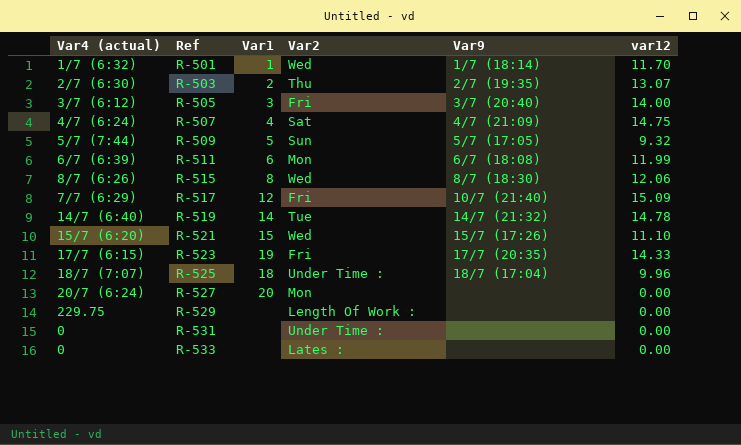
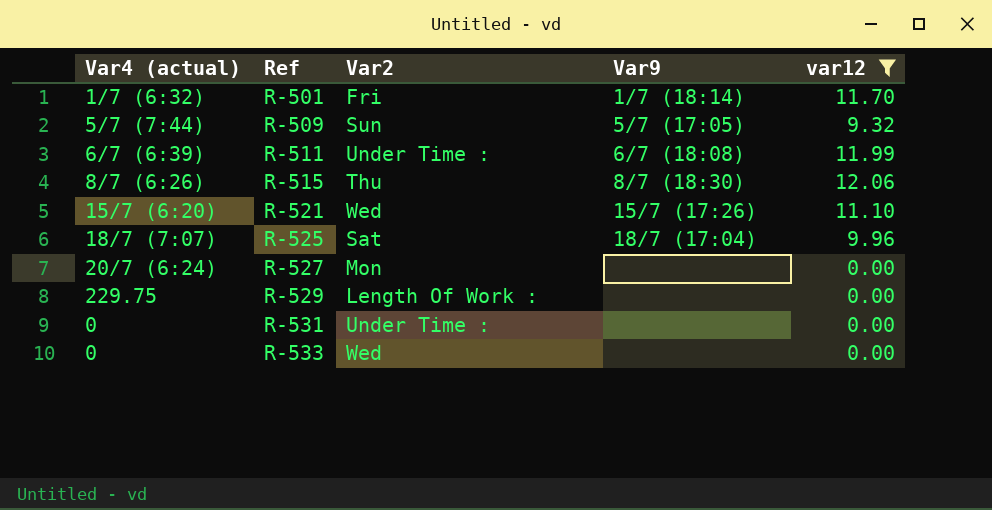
filter: none -> var12 <= 12.06
column Var1 | position: 3 -> none
R-501 | Var2: Wed -> Fri
R-511 | Var2: Mon -> Under Time :
R-515 | Var2: Wed -> Thu
R-525 | Var2: Under Time : -> Sat
R-533 | Var2: Lates : -> Wed

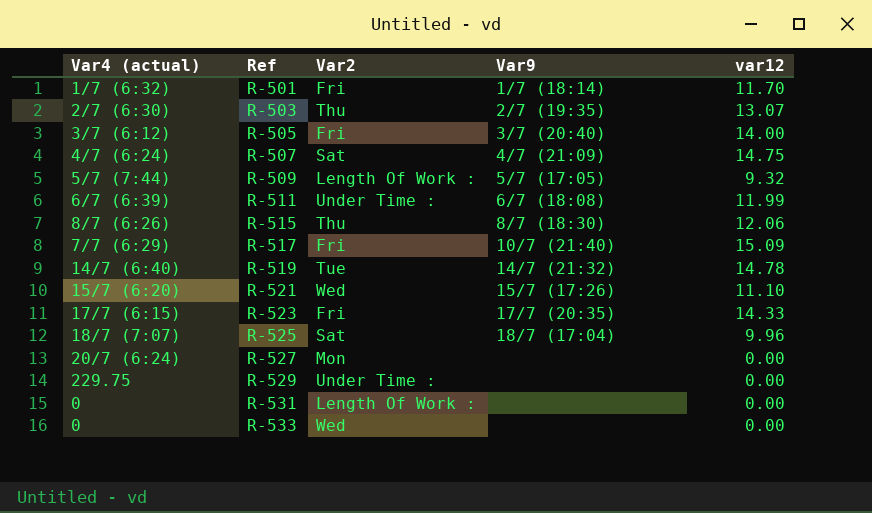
filter: var12 <= 12.06 -> none
R-509 | Var2: Sun -> Length Of Work :
R-529 | Var2: Length Of Work : -> Under Time :
R-531 | Var2: Under Time : -> Length Of Work :

